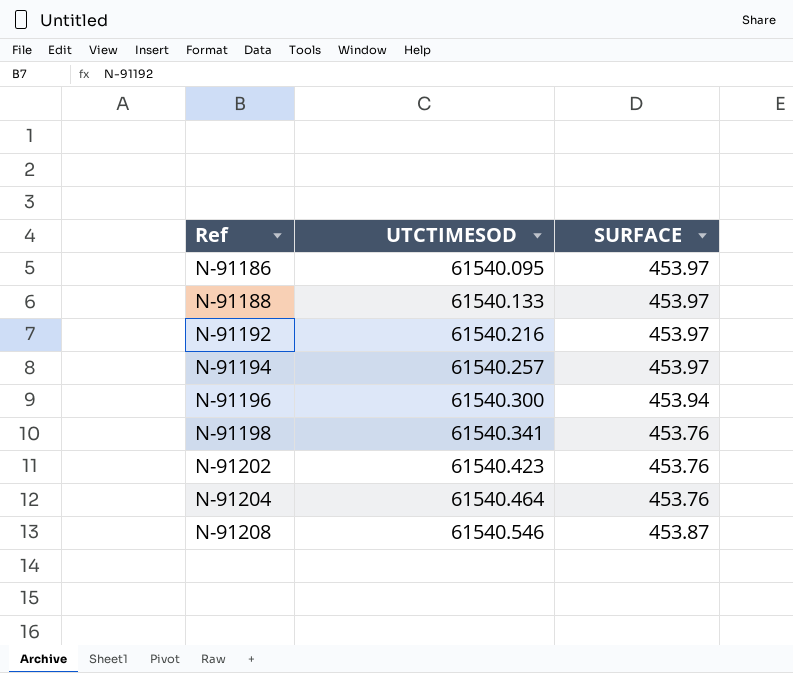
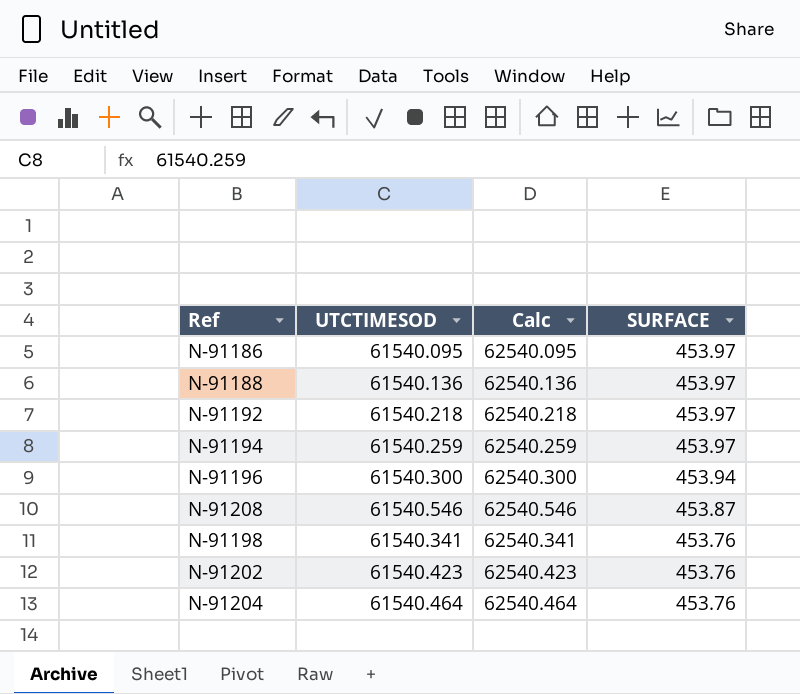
row order: Ref ascending -> SURFACE descending
column Calc | formula: none -> [UTCTIMESOD] + 1000
N-91188 | UTCTIMESOD: 61540.133 -> 61540.136
N-91192 | UTCTIMESOD: 61540.216 -> 61540.218
N-91194 | UTCTIMESOD: 61540.257 -> 61540.259

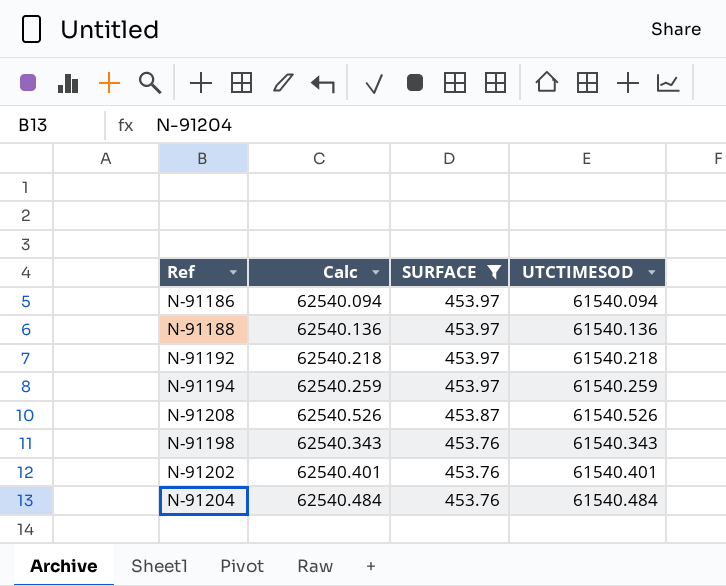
filter: none -> SURFACE != 453.94
column UTCTIMESOD | position: 2 -> 4
N-91186 | Calc: 62540.095 -> 62540.094
N-91186 | UTCTIMESOD: 61540.095 -> 61540.094
N-91208 | Calc: 62540.546 -> 62540.526
N-91208 | UTCTIMESOD: 61540.546 -> 61540.526
N-91198 | Calc: 62540.341 -> 62540.343
N-91198 | UTCTIMESOD: 61540.341 -> 61540.343
N-91202 | Calc: 62540.423 -> 62540.401
N-91202 | UTCTIMESOD: 61540.423 -> 61540.401
N-91204 | Calc: 62540.464 -> 62540.484
N-91204 | UTCTIMESOD: 61540.464 -> 61540.484

